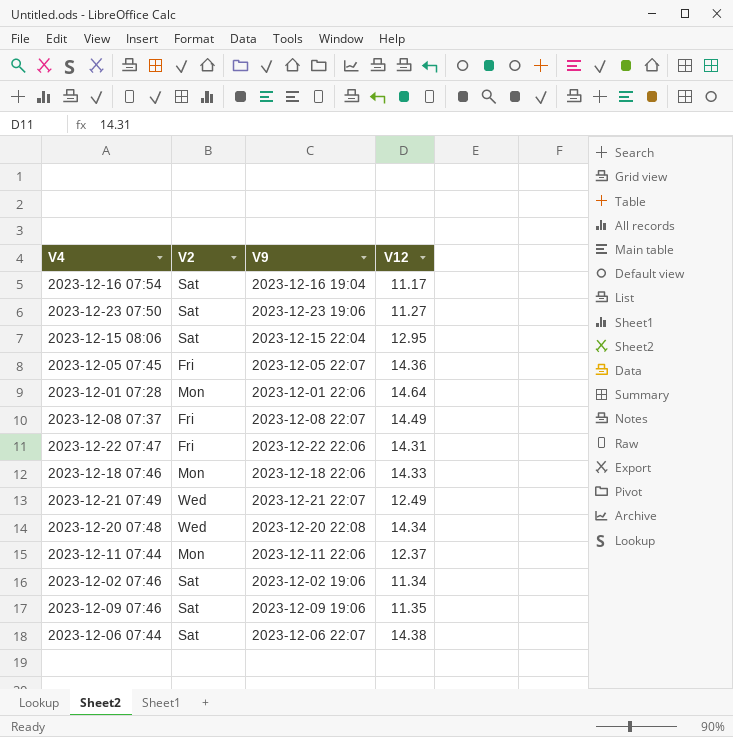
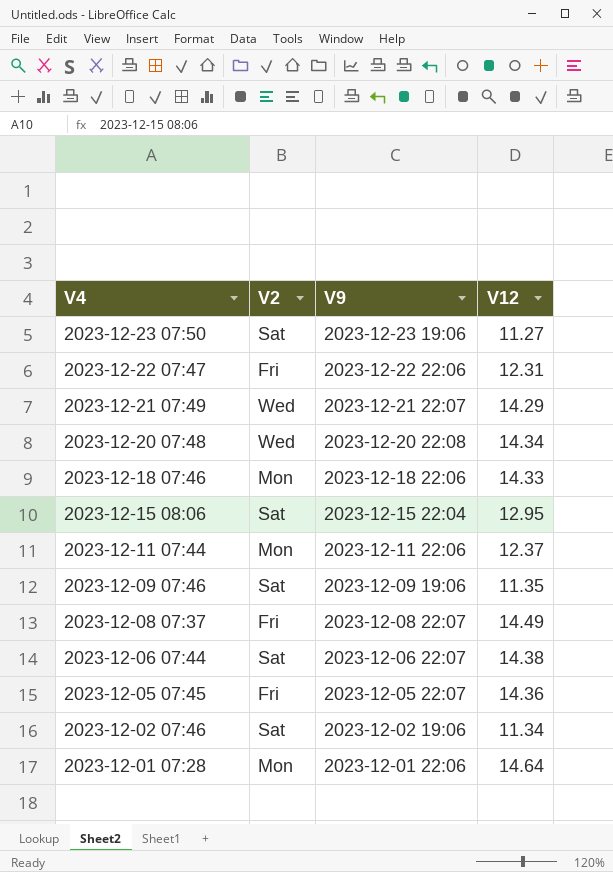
row order: none -> V4 descending
row 2023-12-16 07:54: Sat | 2023-12-16 19:04 | 11.17 -> none
2023-12-22 07:47 | V12: 14.31 -> 12.31
2023-12-21 07:49 | V12: 12.49 -> 14.29

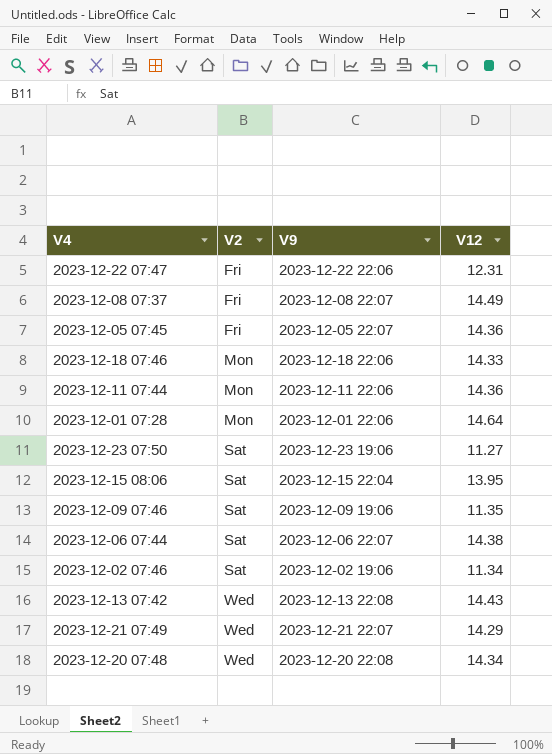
row order: V4 descending -> V2 ascending
2023-12-11 07:44 | V12: 12.37 -> 14.36
2023-12-15 08:06 | V12: 12.95 -> 13.95
row 2023-12-13 07:42: none -> Wed | 2023-12-13 22:08 | 14.43

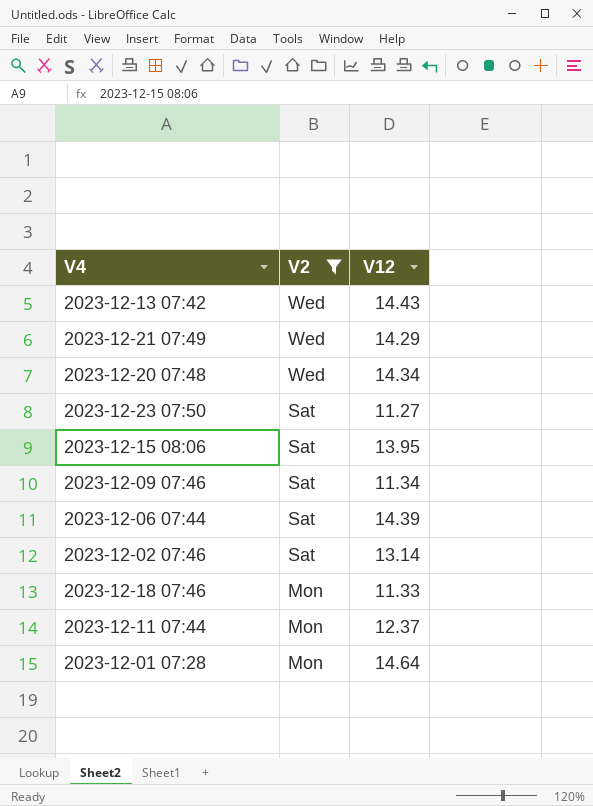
filter: none -> V2 != Fri
row order: V2 ascending -> V2 descending
column V9 | position: 3 -> none
2023-12-09 07:46 | V12: 11.35 -> 11.34
2023-12-06 07:44 | V12: 14.38 -> 14.39
2023-12-02 07:46 | V12: 11.34 -> 13.14
2023-12-18 07:46 | V12: 14.33 -> 11.33
2023-12-11 07:44 | V12: 14.36 -> 12.37

